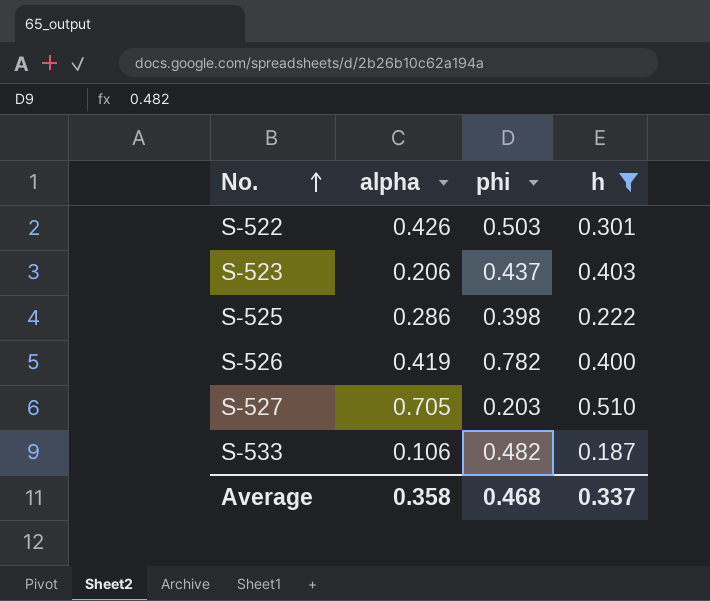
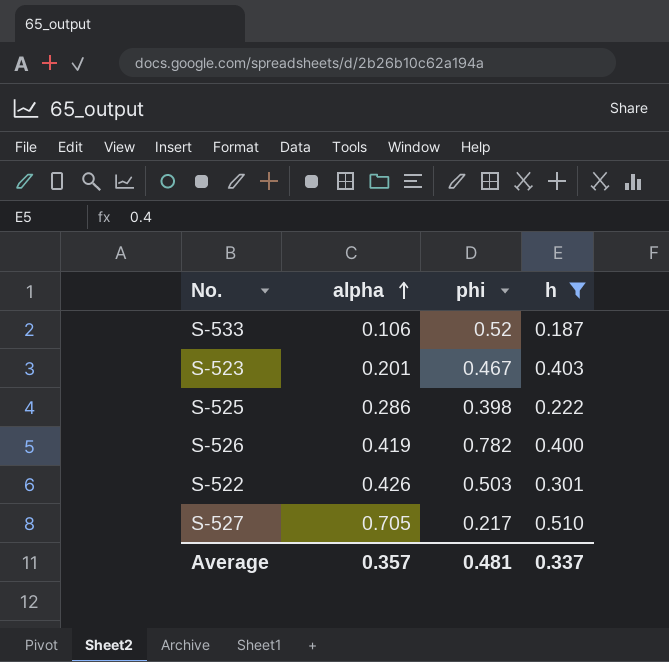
row order: No. ascending -> alpha ascending
S-533 | phi: 0.482 -> 0.52
S-523 | alpha: 0.206 -> 0.201
S-523 | phi: 0.437 -> 0.467
S-527 | phi: 0.203 -> 0.217
Average | alpha: 0.358 -> 0.357
Average | phi: 0.468 -> 0.481

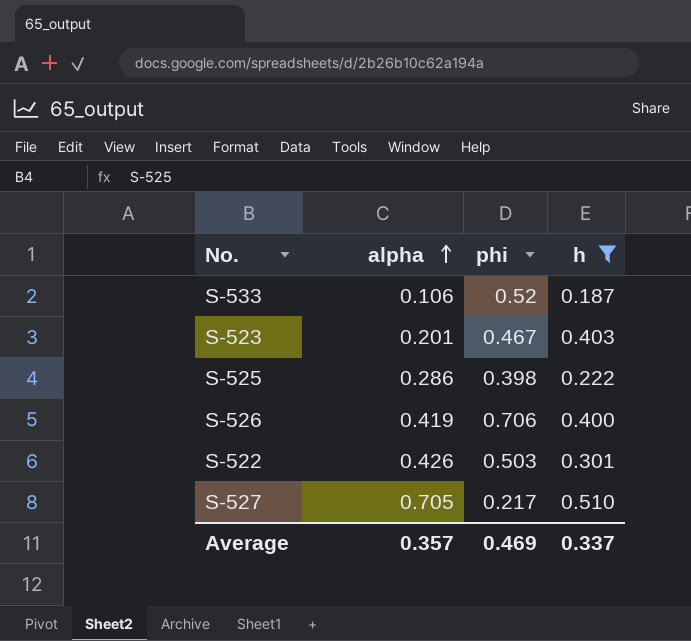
S-526 | phi: 0.782 -> 0.706
Average | phi: 0.481 -> 0.469

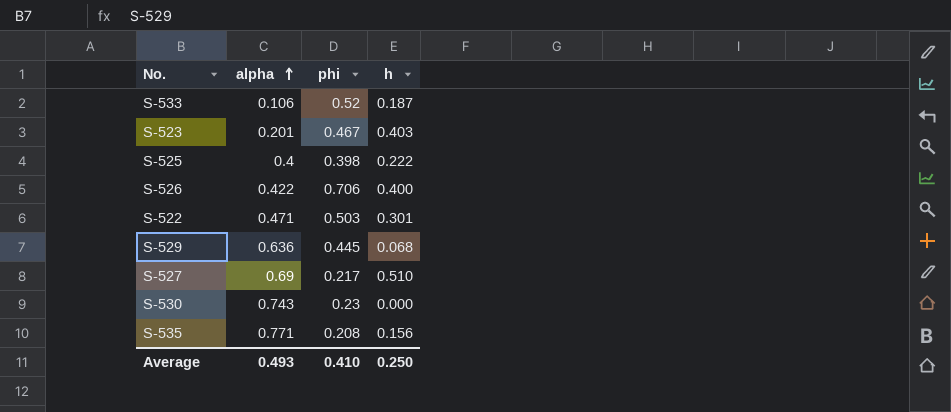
filter: h >= 0.187 -> none
S-525 | alpha: 0.286 -> 0.4
S-526 | alpha: 0.419 -> 0.422
S-522 | alpha: 0.426 -> 0.471
S-527 | alpha: 0.705 -> 0.69
Average | alpha: 0.357 -> 0.493
Average | phi: 0.469 -> 0.410
Average | h: 0.337 -> 0.250

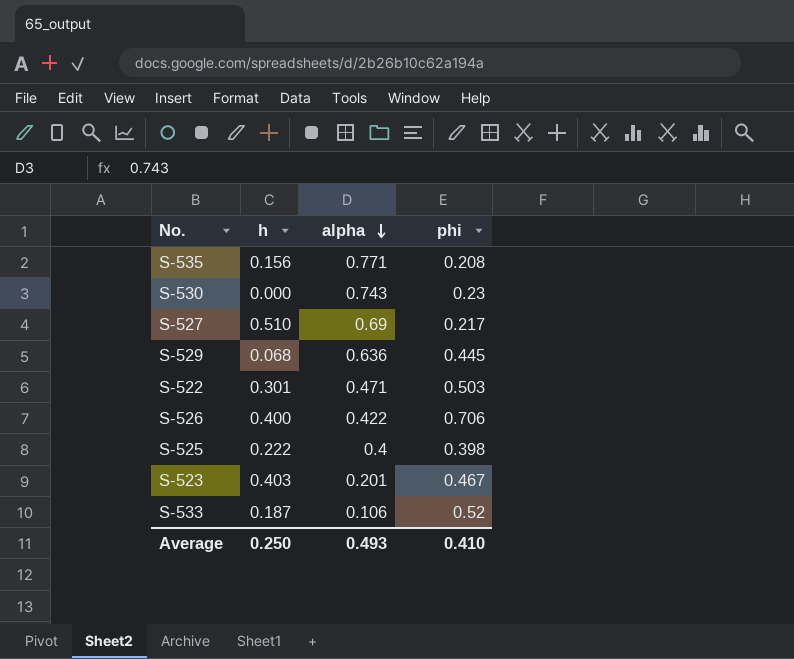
row order: alpha ascending -> alpha descending
column h | position: 4 -> 2

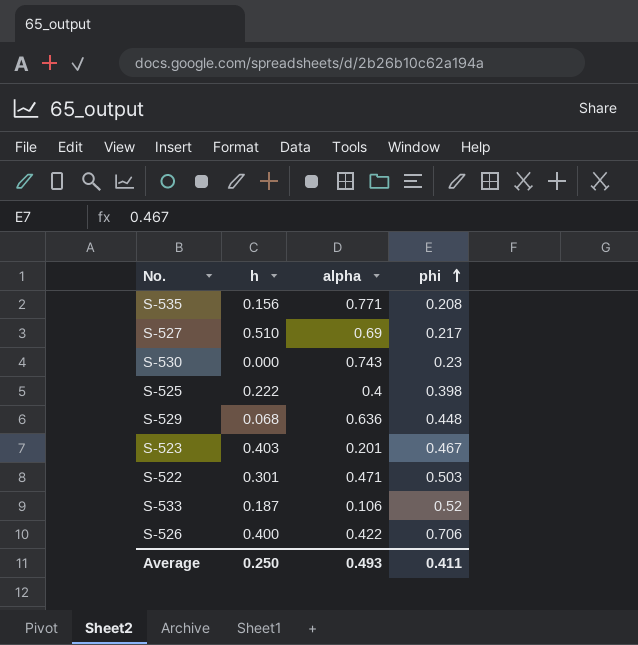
row order: alpha descending -> phi ascending
S-529 | phi: 0.445 -> 0.448
Average | phi: 0.410 -> 0.411

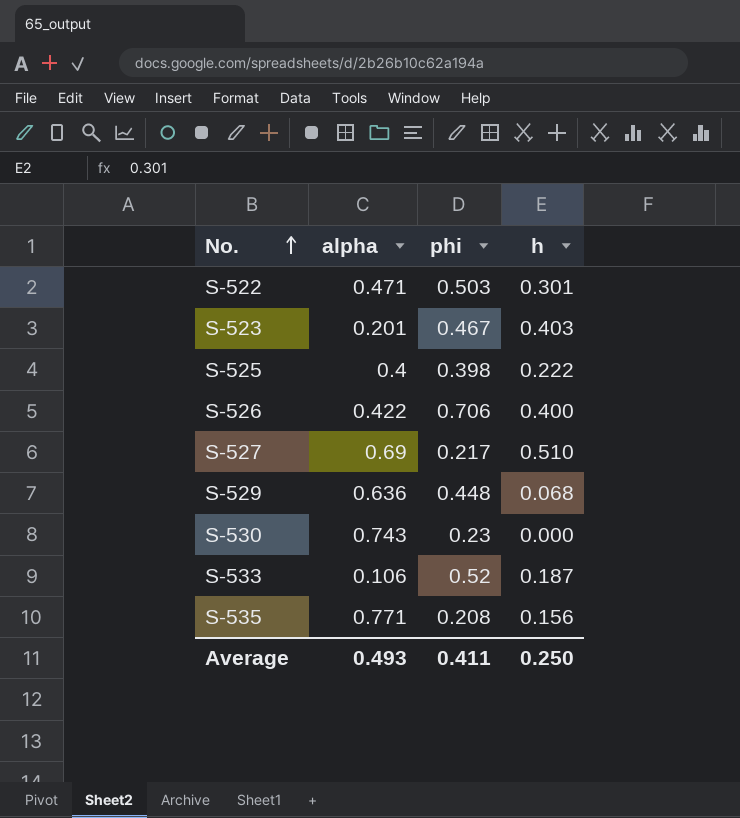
row order: phi ascending -> No. ascending
column h | position: 2 -> 4

